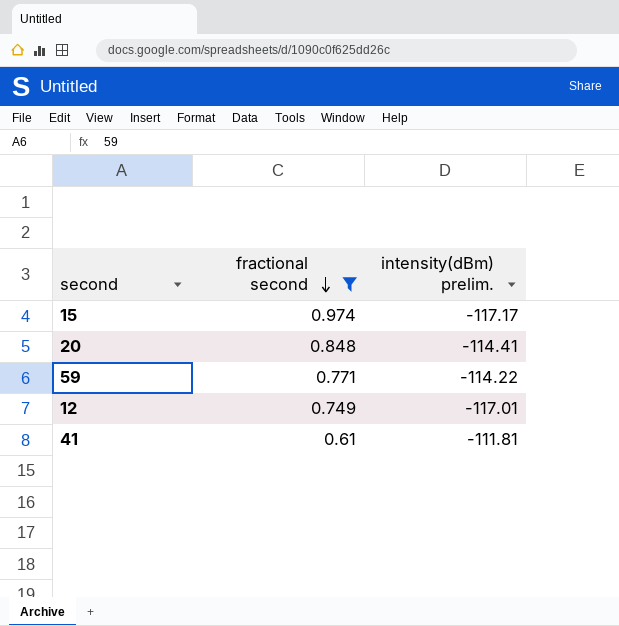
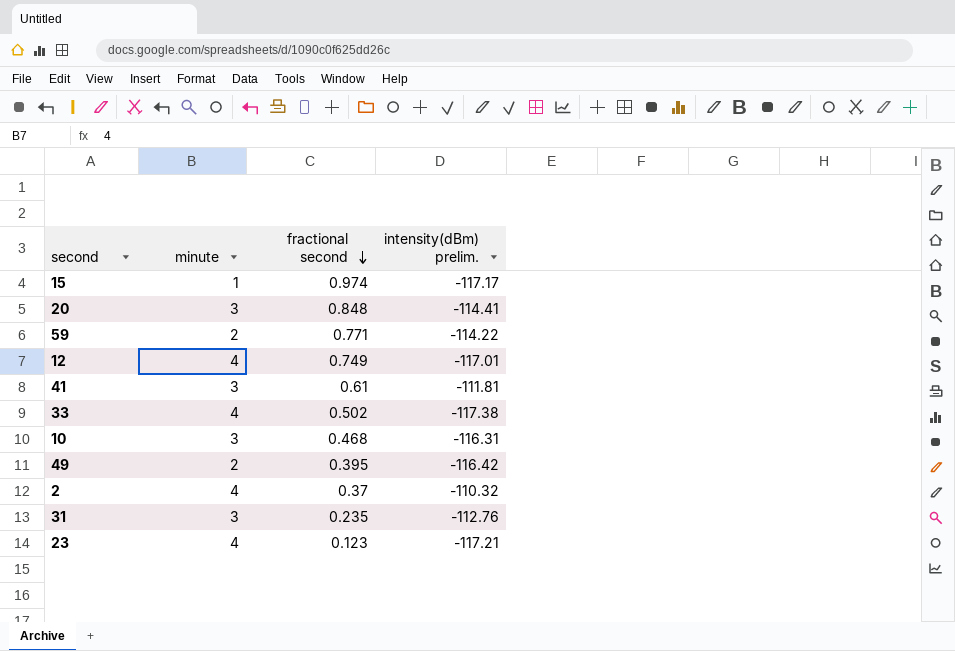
filter: fractional second >= 0.61 -> none
column minute | position: none -> 2

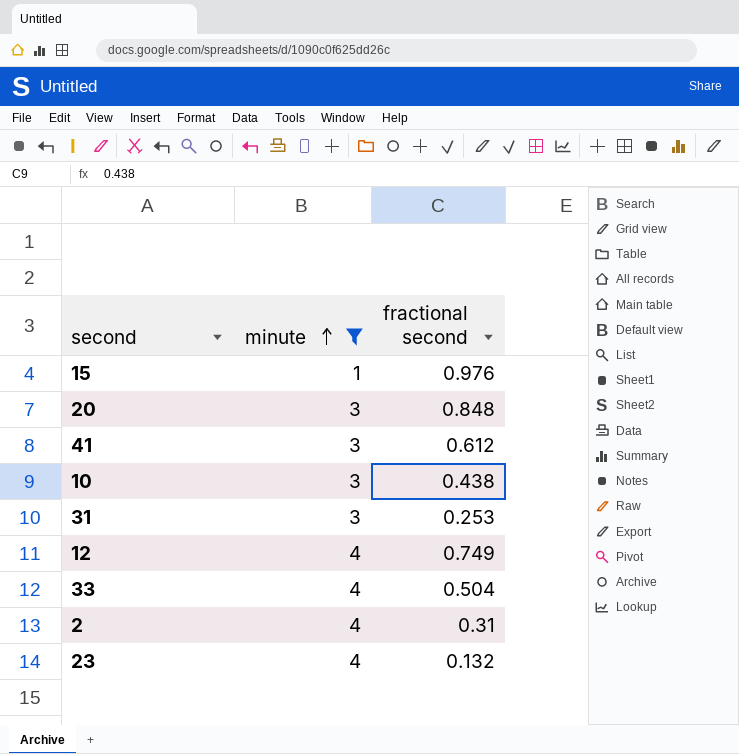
filter: none -> minute != 2
row order: fractional second descending -> minute ascending
column intensity(dBm) prelim. | position: 4 -> none
15 | fractional second: 0.974 -> 0.976
41 | fractional second: 0.61 -> 0.612
10 | fractional second: 0.468 -> 0.438
31 | fractional second: 0.235 -> 0.253
33 | fractional second: 0.502 -> 0.504
2 | fractional second: 0.37 -> 0.31
23 | fractional second: 0.123 -> 0.132

